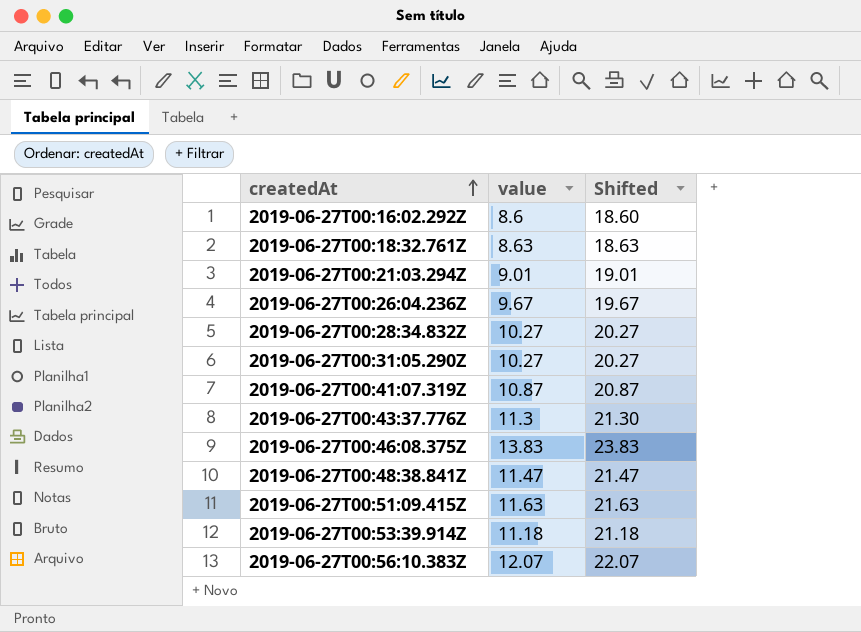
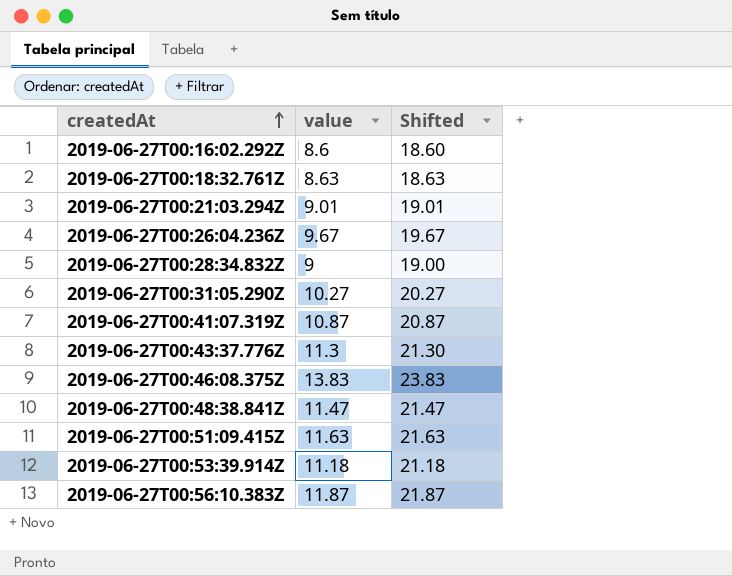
2019-06-27T00:28:34.832Z | value: 10.27 -> 9
2019-06-27T00:28:34.832Z | Shifted: 20.27 -> 19.00
2019-06-27T00:56:10.383Z | value: 12.07 -> 11.87
2019-06-27T00:56:10.383Z | Shifted: 22.07 -> 21.87

